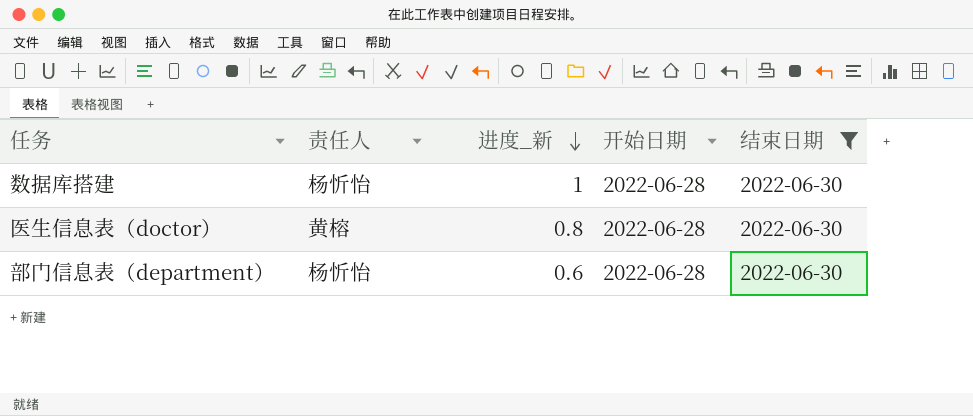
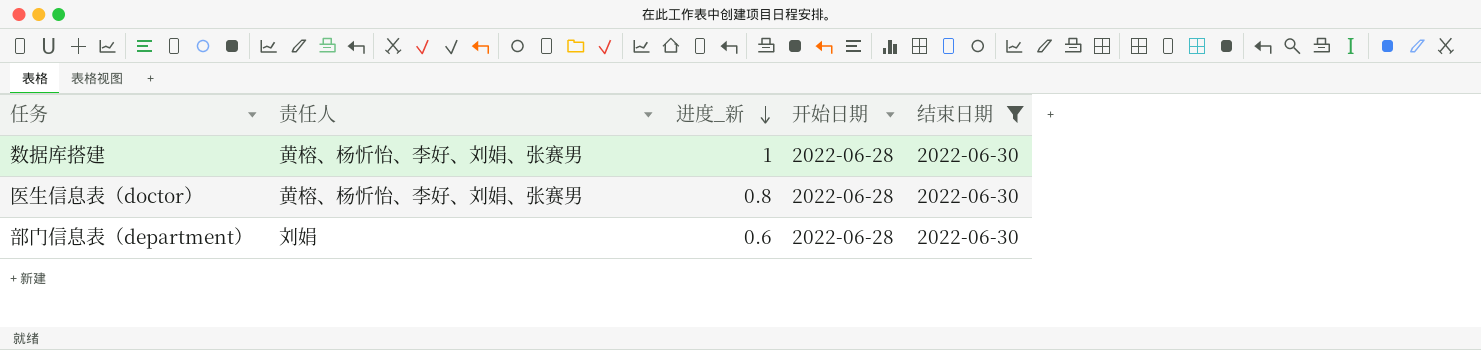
数据库搭建 | 责任人: 杨忻怡 -> 黄榕、杨忻怡、李好、刘娟、张赛男
医生信息表（doctor） | 责任人: 黄榕 -> 黄榕、杨忻怡、李好、刘娟、张赛男
部门信息表（department） | 责任人: 杨忻怡 -> 刘娟

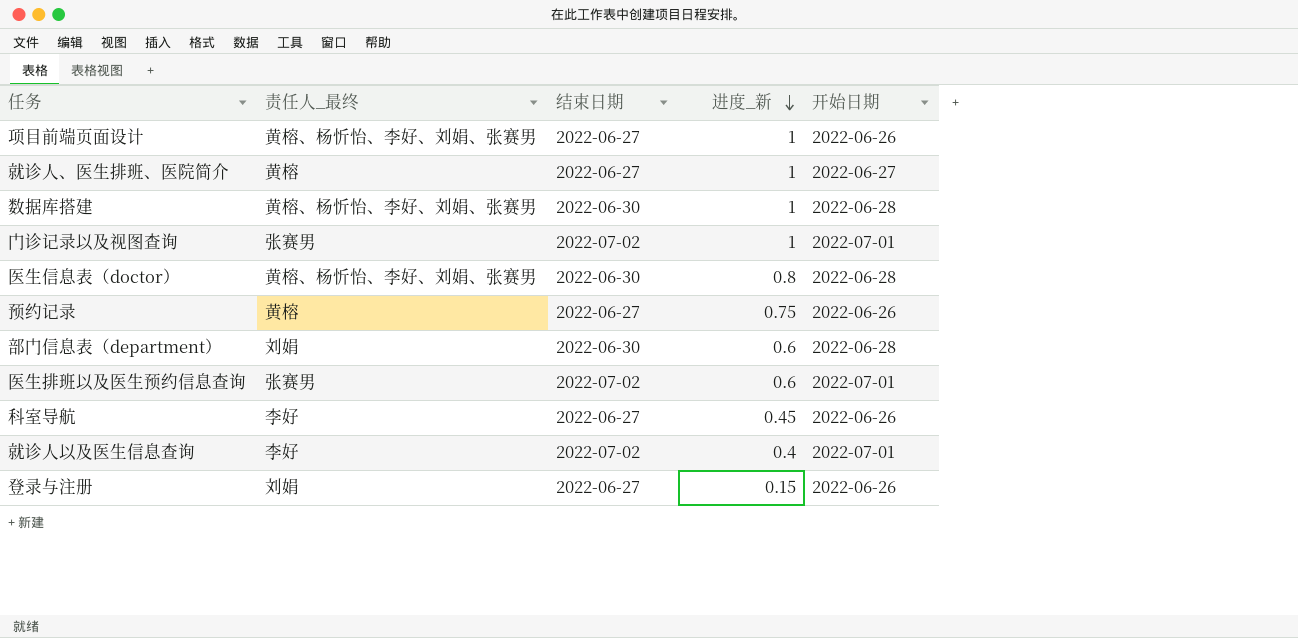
filter: 结束日期 = 2022-06-30 -> none
column name: 责任人 -> 责任人_最终
column 结束日期 | position: 5 -> 3

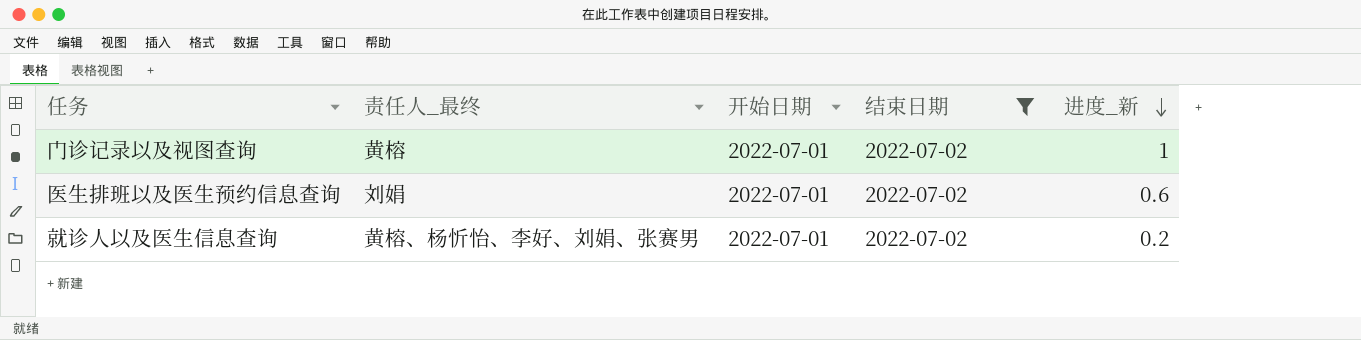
filter: none -> 结束日期 = 2022-07-02
column 开始日期 | position: 5 -> 3
门诊记录以及视图查询 | 责任人_最终: 张赛男 -> 黄榕
医生排班以及医生预约信息查询 | 责任人_最终: 张赛男 -> 刘娟
就诊人以及医生信息查询 | 责任人_最终: 李好 -> 黄榕、杨忻怡、李好、刘娟、张赛男
就诊人以及医生信息查询 | 进度_新: 0.4 -> 0.2

